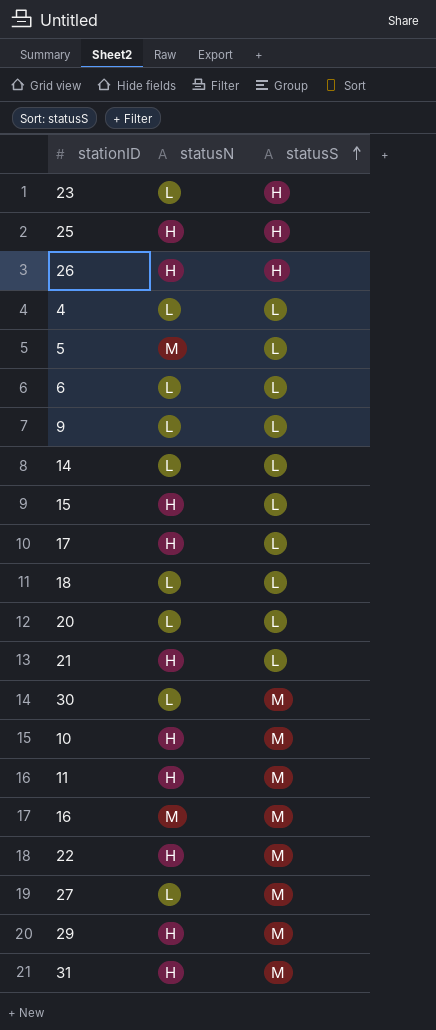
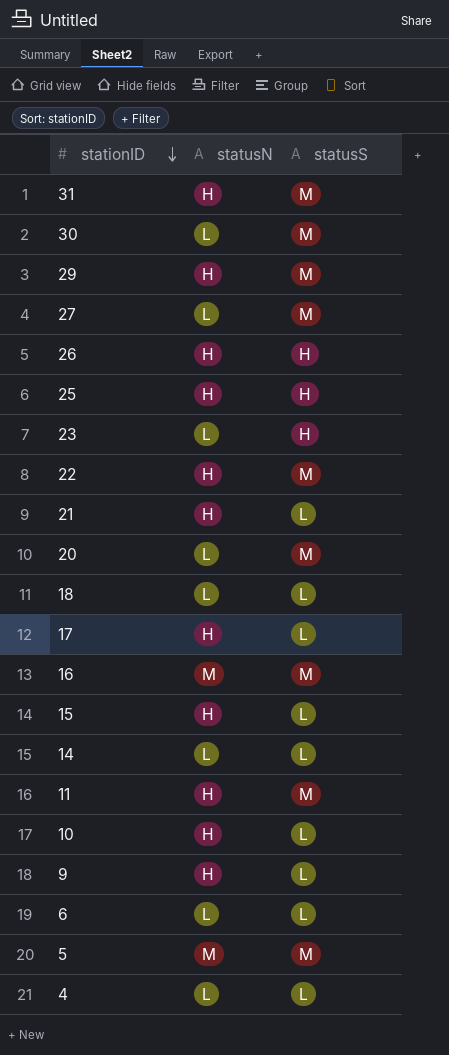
row order: statusS ascending -> stationID descending
20 | statusS: L -> M
10 | statusS: M -> L
9 | statusN: L -> H
5 | statusS: L -> M

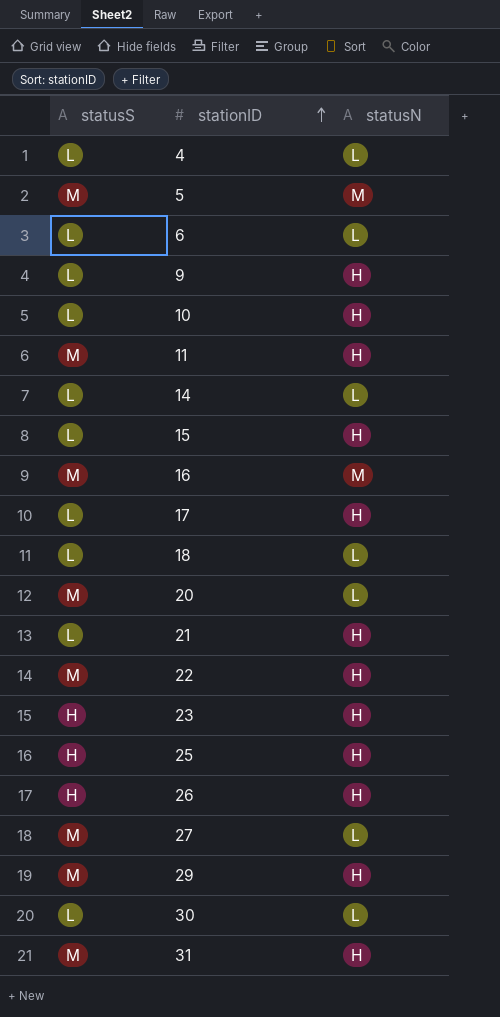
row order: stationID descending -> stationID ascending
column statusS | position: 3 -> 1
23 | statusN: L -> H
30 | statusS: M -> L

